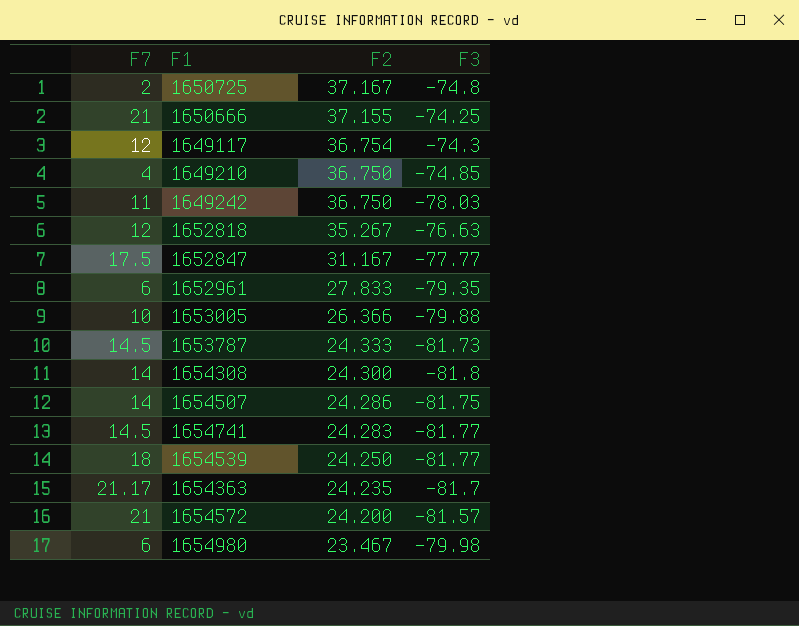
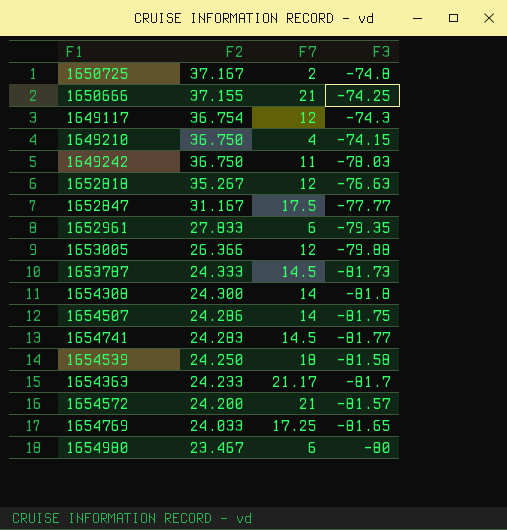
column F7 | position: 1 -> 3
1649210 | F3: -74.85 -> -74.15
1653005 | F7: 10 -> 12
1654539 | F3: -81.77 -> -81.58
1654363 | F2: 24.235 -> 24.233
row 1654769: none -> 24.033 | 17.25 | -81.65
1654980 | F3: -79.98 -> -80

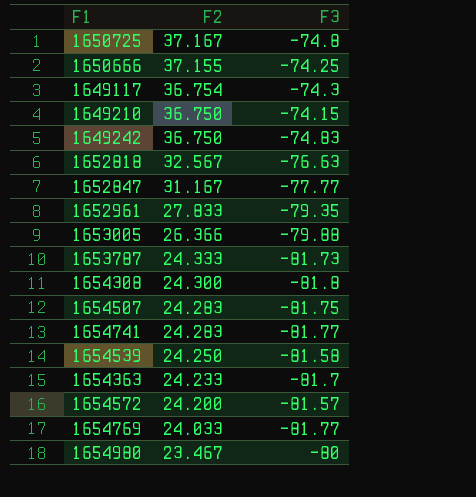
column F7 | position: 3 -> none
1649242 | F3: -78.03 -> -74.83
1652818 | F2: 35.267 -> 32.567
1654507 | F2: 24.286 -> 24.283
1654769 | F3: -81.65 -> -81.77

